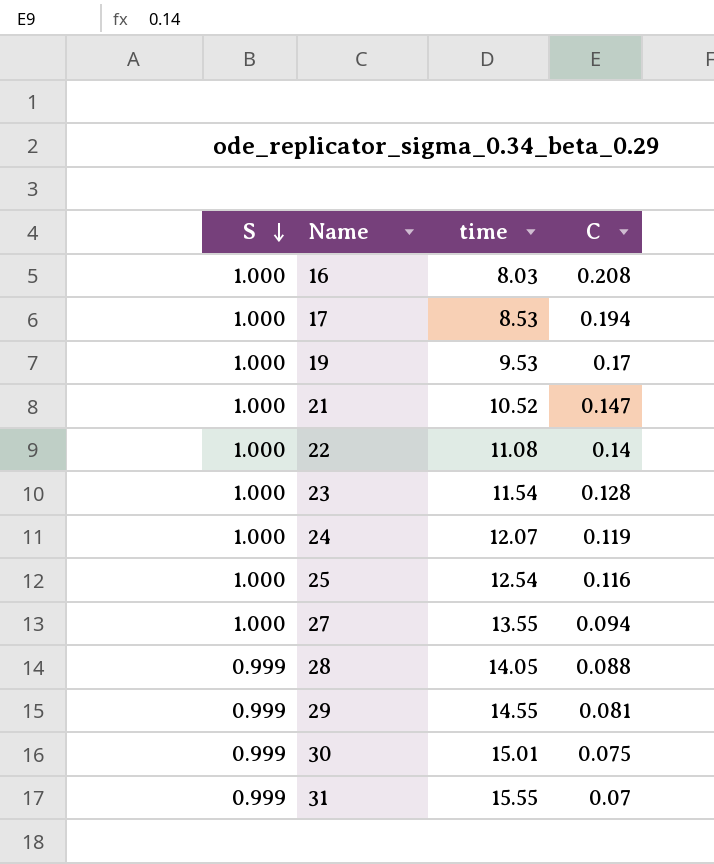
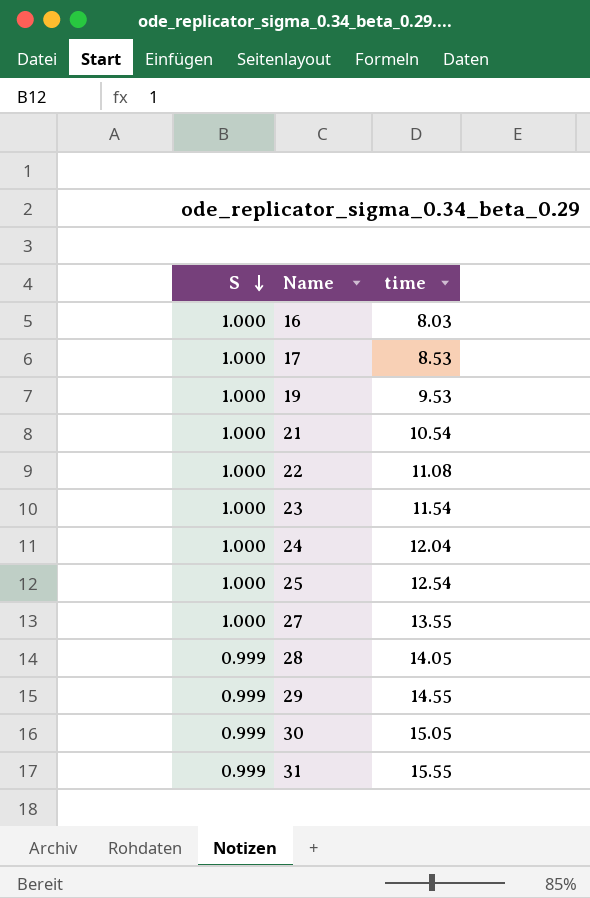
column C | position: 4 -> none
21 | time: 10.52 -> 10.54
24 | time: 12.07 -> 12.04
30 | time: 15.01 -> 15.05

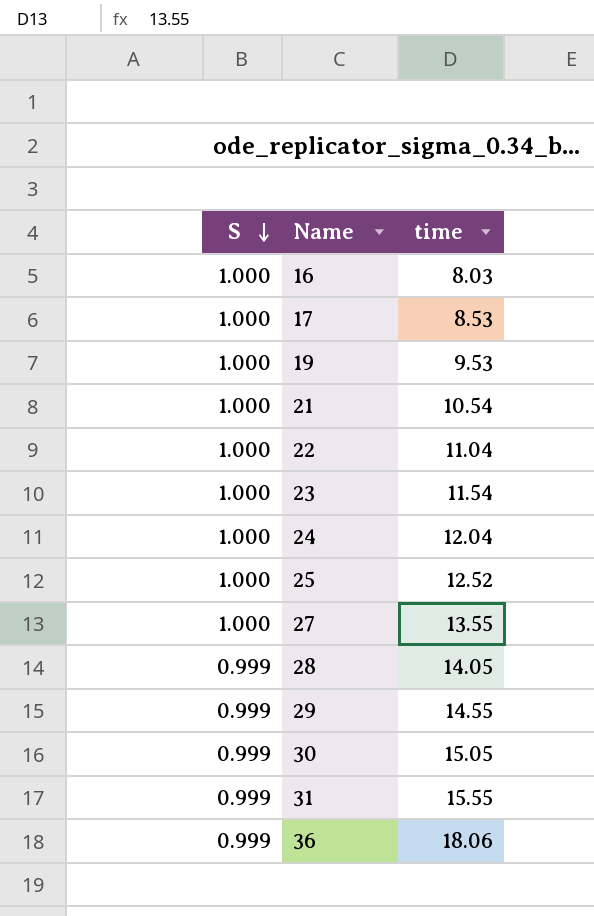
22 | time: 11.08 -> 11.04
25 | time: 12.54 -> 12.52
row 36: none -> 0.999 | 18.06

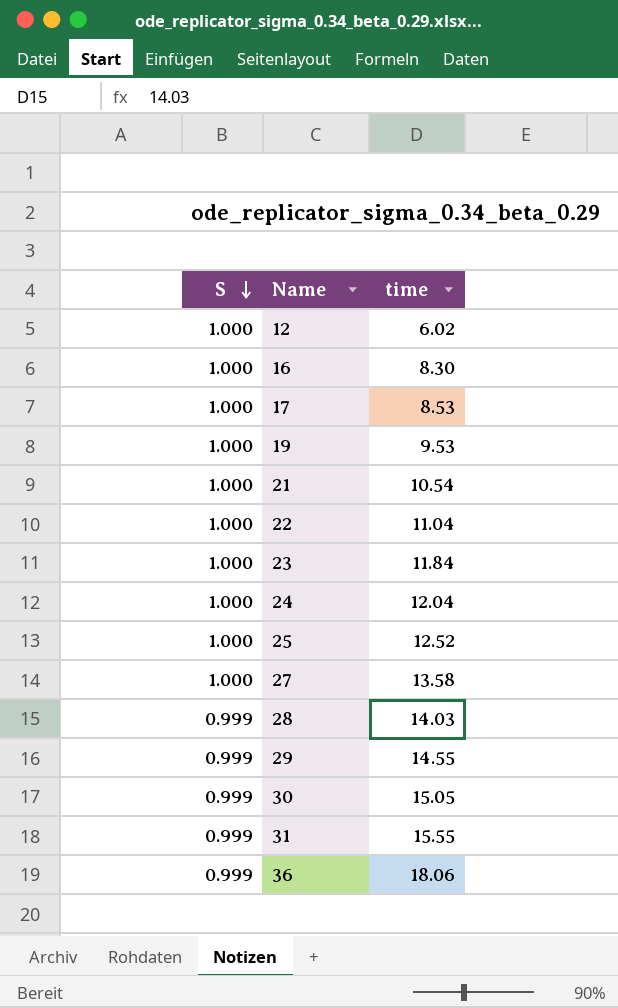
row 12: none -> 1.000 | 6.02
16 | time: 8.03 -> 8.30
23 | time: 11.54 -> 11.84
27 | time: 13.55 -> 13.58
28 | time: 14.05 -> 14.03

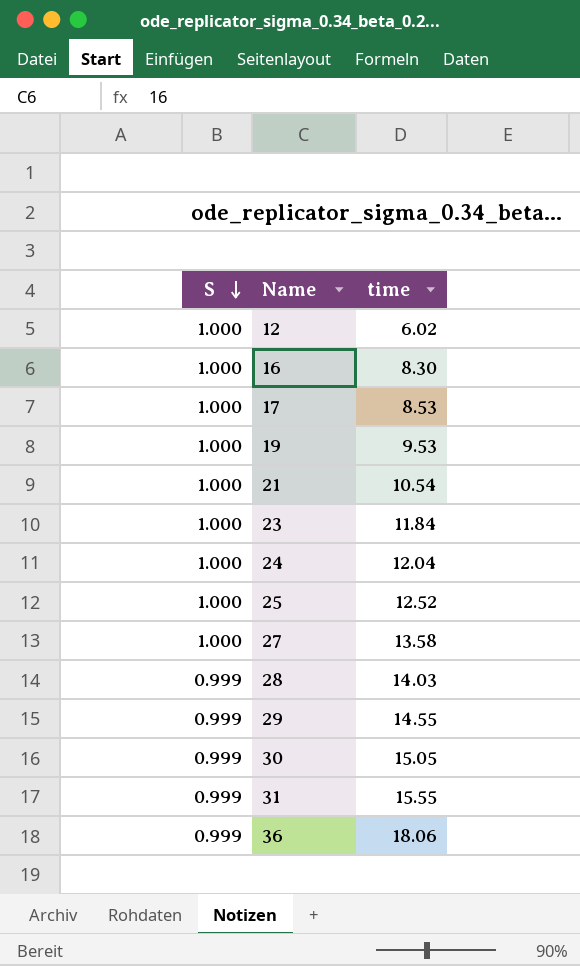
row 22: 1.000 | 11.04 -> none

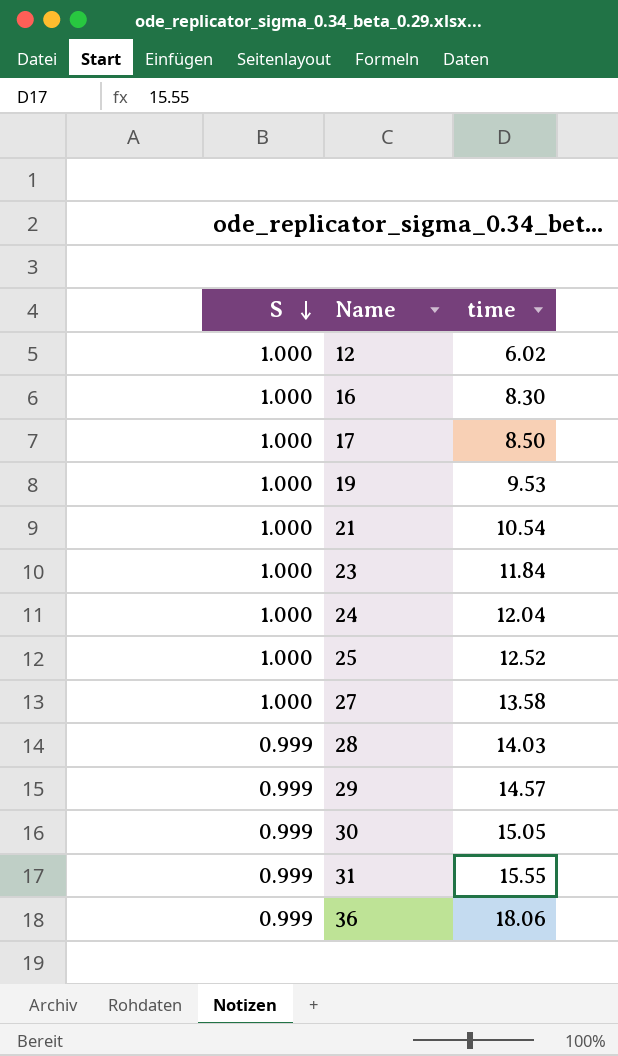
17 | time: 8.53 -> 8.50
29 | time: 14.55 -> 14.57

